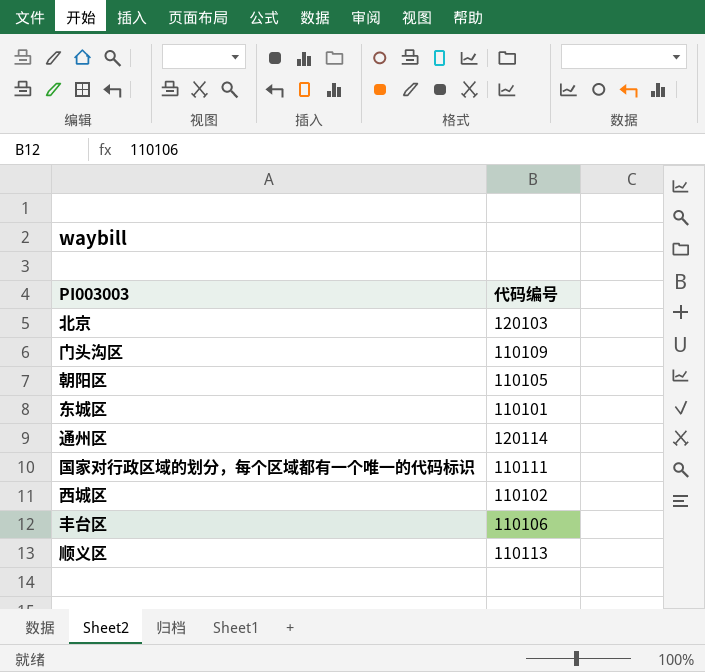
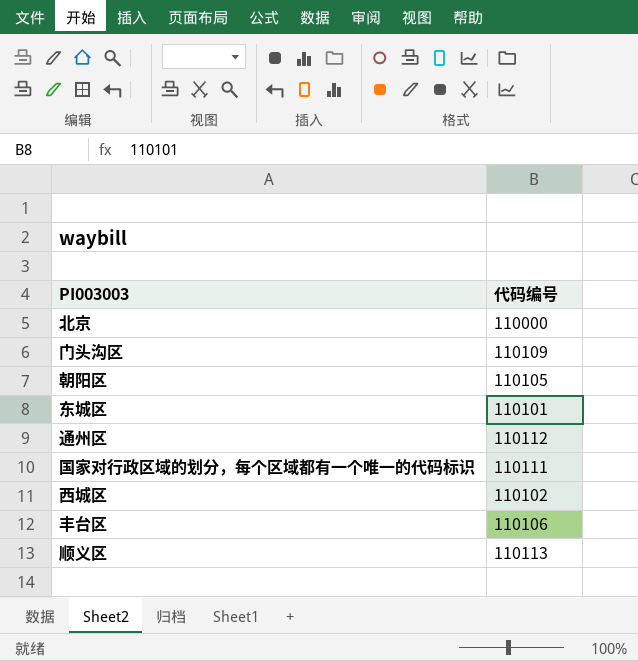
北京 | 代码编号: 120103 -> 110000
通州区 | 代码编号: 120114 -> 110112

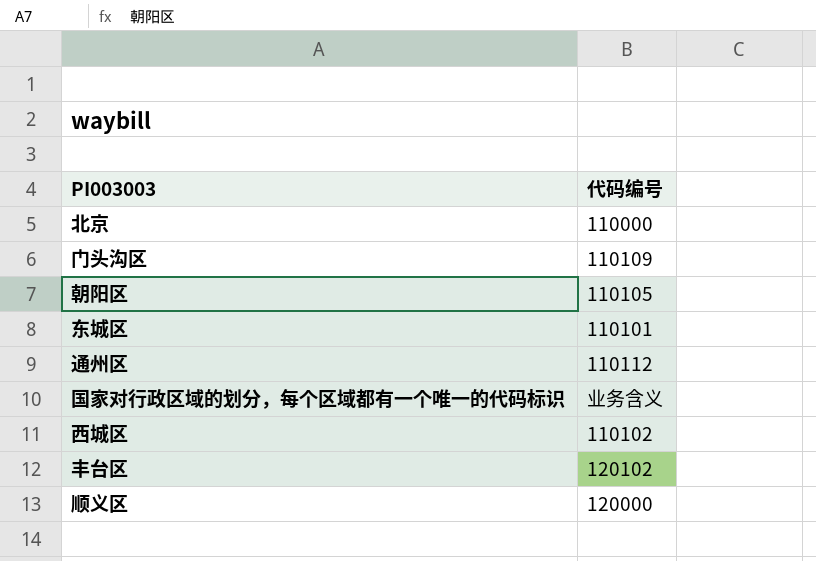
国家对行政区域的划分，每个区域都有一个唯一的代码标识 | 代码编号: 110111 -> 业务含义
丰台区 | 代码编号: 110106 -> 120102
顺义区 | 代码编号: 110113 -> 120000

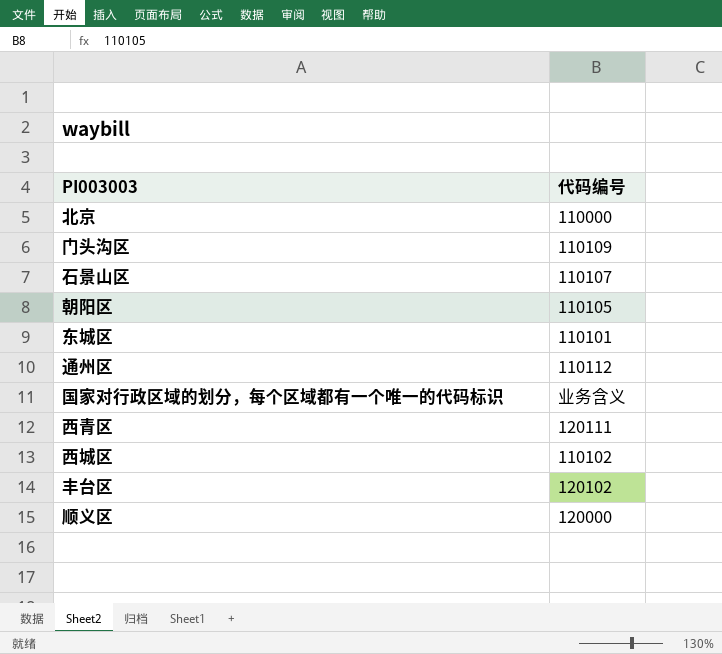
row 石景山区: none -> 110107
row 西青区: none -> 120111

